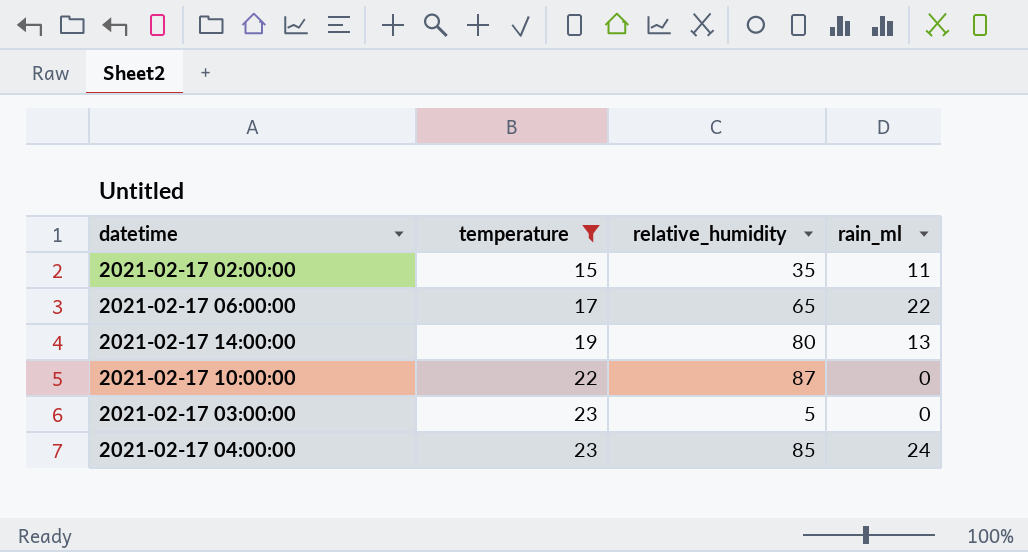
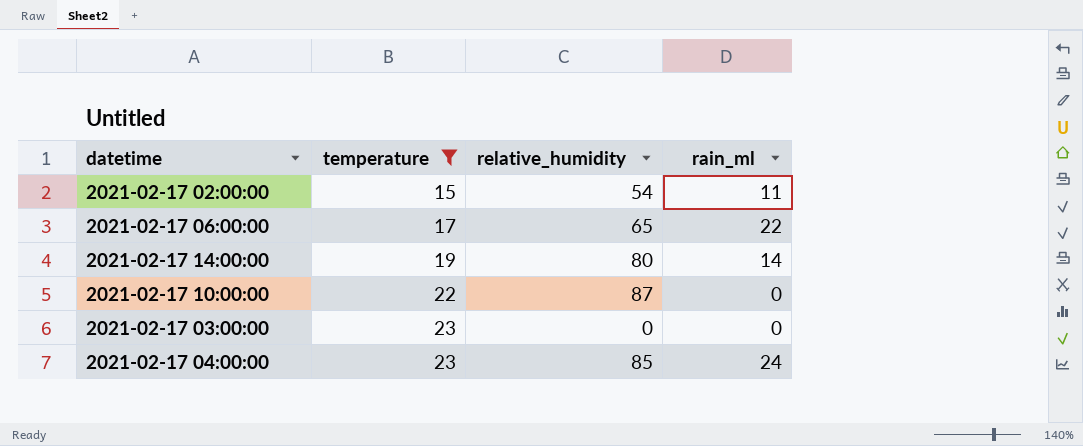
2021-02-17 02:00:00 | relative_humidity: 35 -> 54
2021-02-17 14:00:00 | rain_ml: 13 -> 14
2021-02-17 03:00:00 | relative_humidity: 5 -> 0

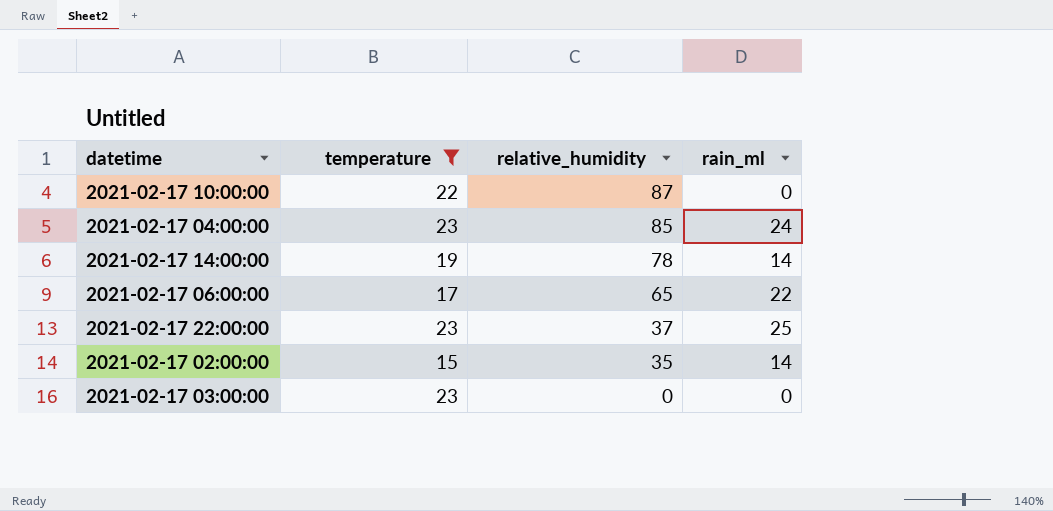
row order: temperature ascending -> relative_humidity descending
2021-02-17 14:00:00 | relative_humidity: 80 -> 78
row 2021-02-17 22:00:00: none -> 23 | 37 | 25
2021-02-17 02:00:00 | relative_humidity: 54 -> 35
2021-02-17 02:00:00 | rain_ml: 11 -> 14

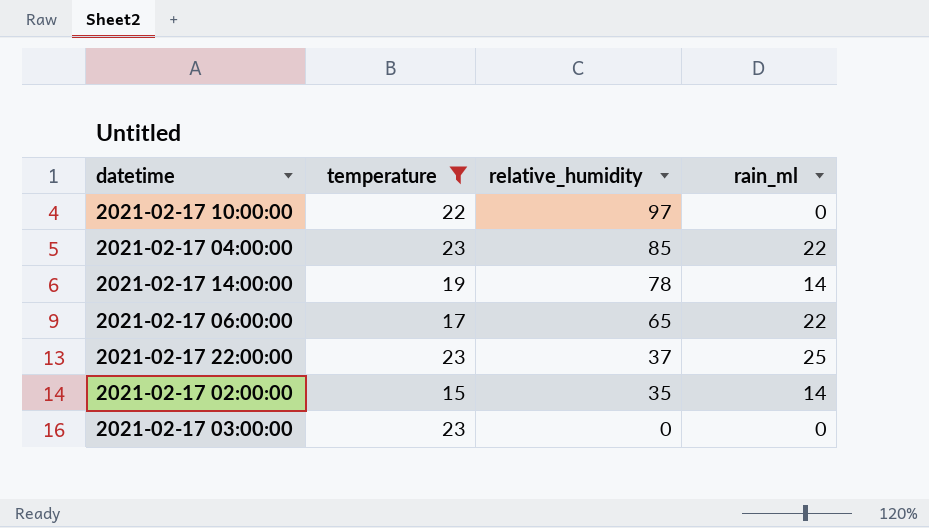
2021-02-17 10:00:00 | relative_humidity: 87 -> 97
2021-02-17 04:00:00 | rain_ml: 24 -> 22

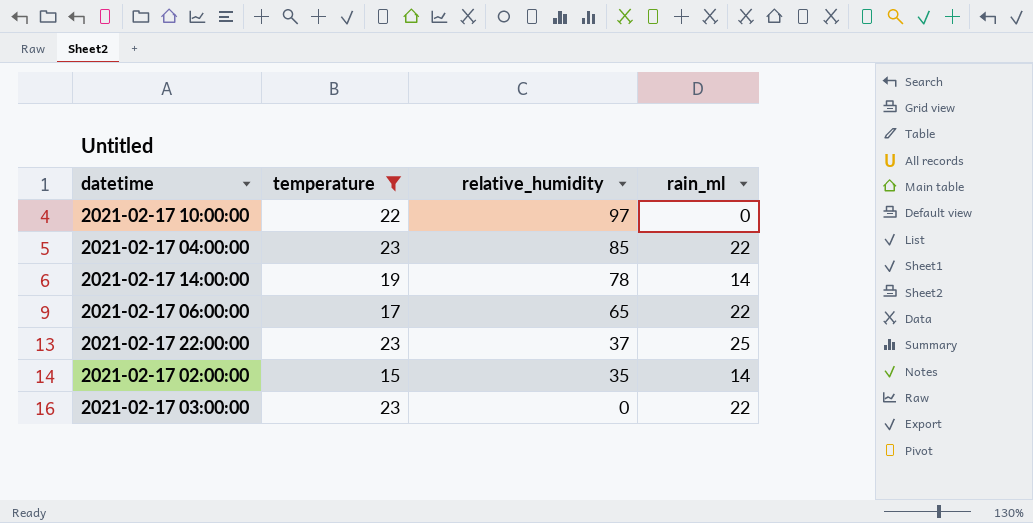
2021-02-17 03:00:00 | rain_ml: 0 -> 22

